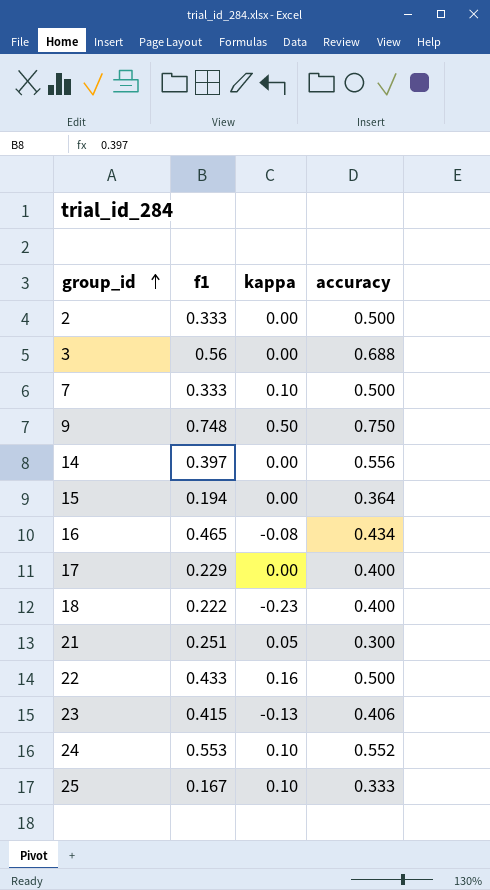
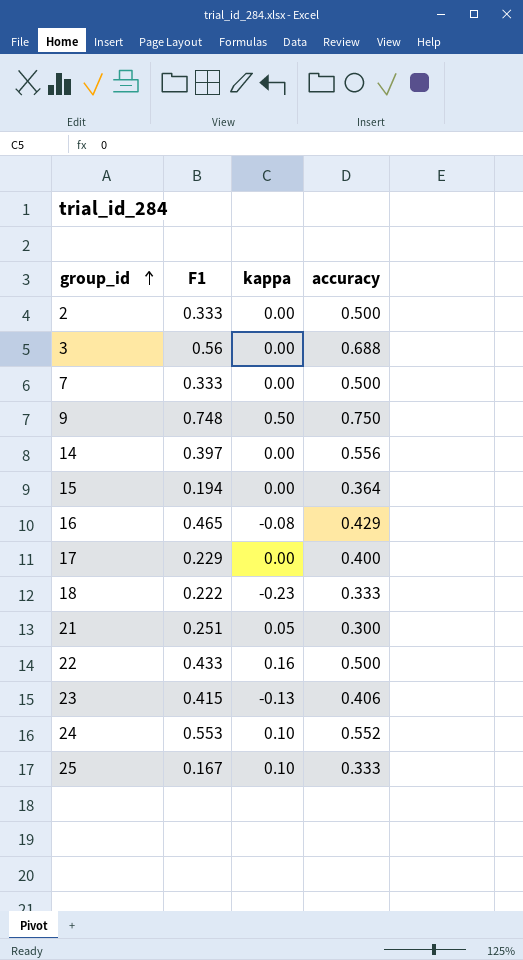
column name: f1 -> F1
7 | kappa: 0.10 -> 0.00
16 | accuracy: 0.434 -> 0.429
18 | accuracy: 0.400 -> 0.333

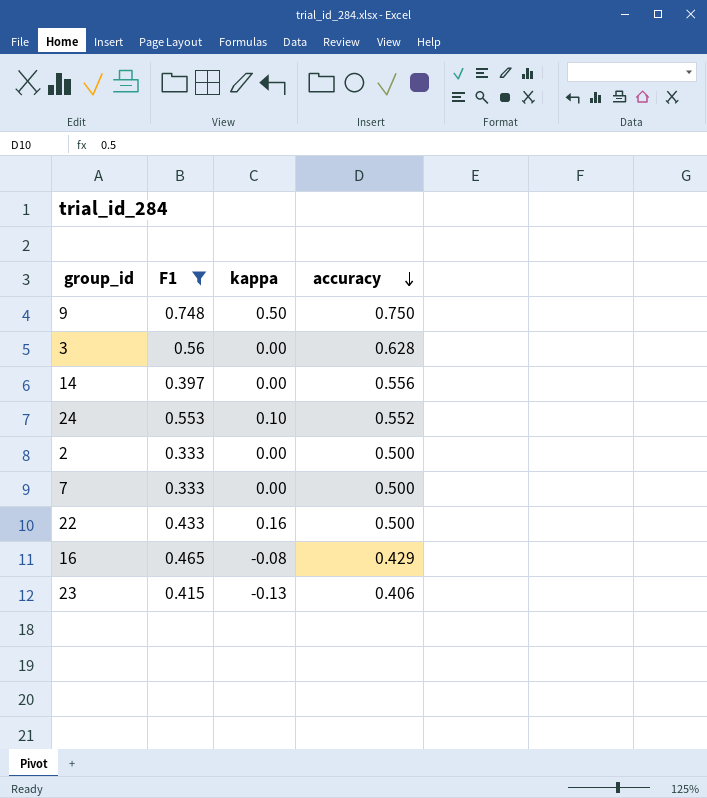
filter: none -> F1 >= 0.333
row order: group_id ascending -> accuracy descending
3 | accuracy: 0.688 -> 0.628

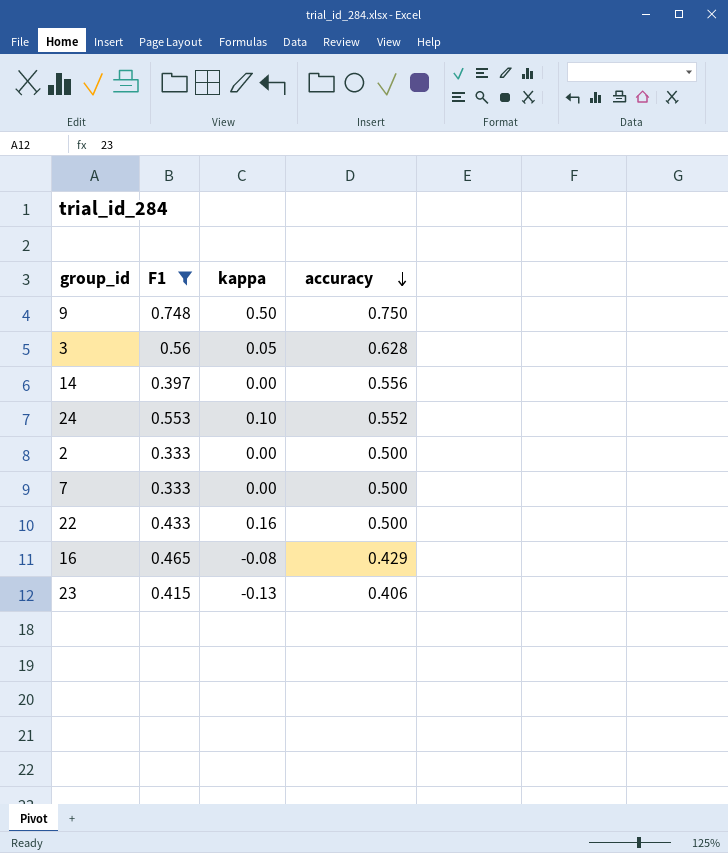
3 | kappa: 0.00 -> 0.05

